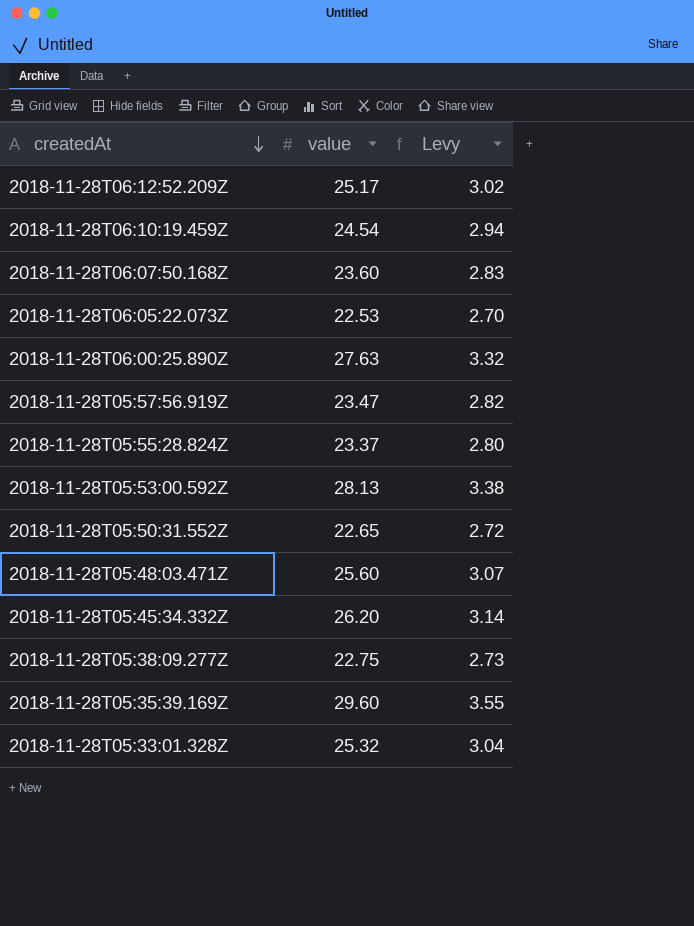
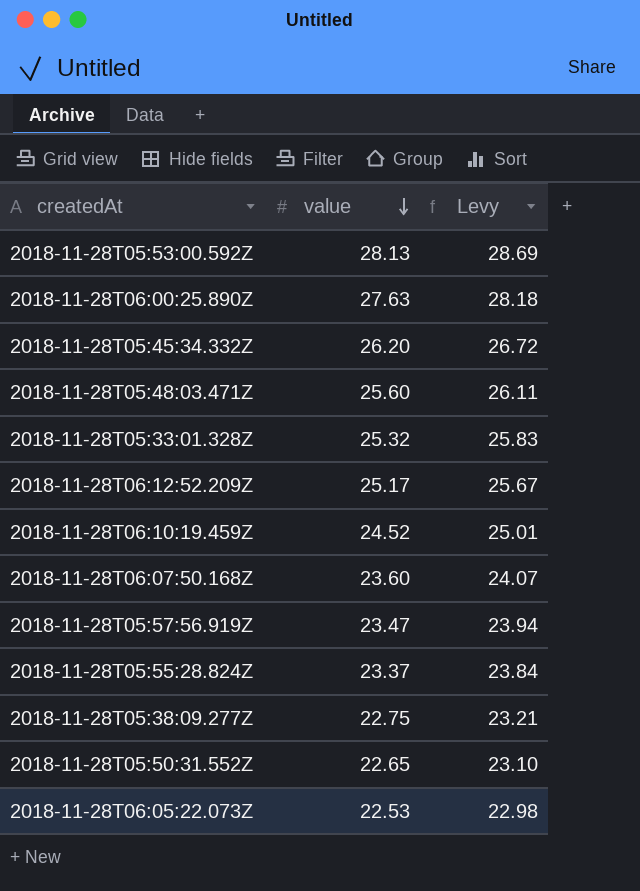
row order: createdAt descending -> value descending
column Levy | formula: [value] * 0.12 -> [value] * 1.02
row 2018-11-28T05:35:39.169Z: 29.60 | 3.55 -> none
2018-11-28T06:10:19.459Z | value: 24.54 -> 24.52

